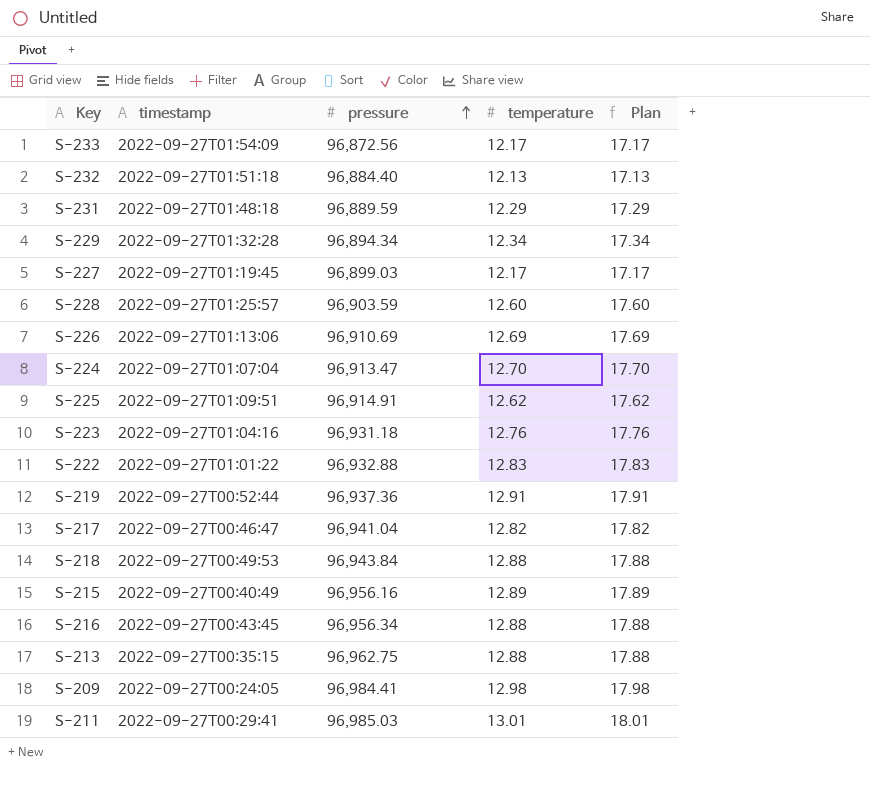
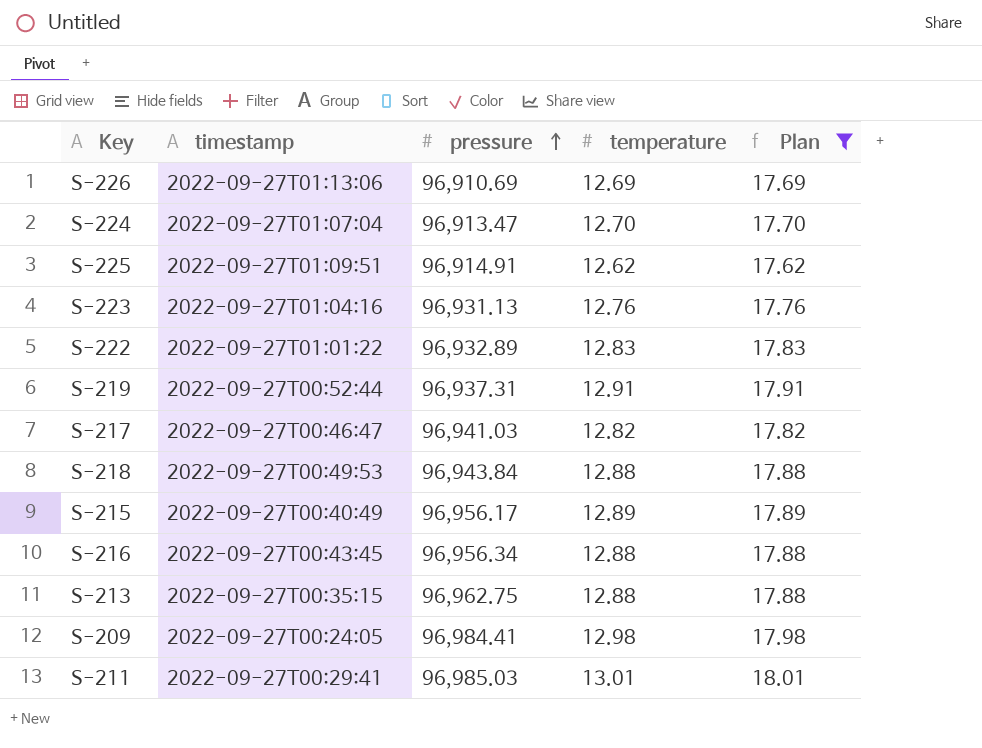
filter: none -> Plan >= 17.62
S-223 | pressure: 96,931.18 -> 96,931.13
S-222 | pressure: 96,932.88 -> 96,932.89
S-219 | pressure: 96,937.36 -> 96,937.31
S-217 | pressure: 96,941.04 -> 96,941.03
S-215 | pressure: 96,956.16 -> 96,956.17

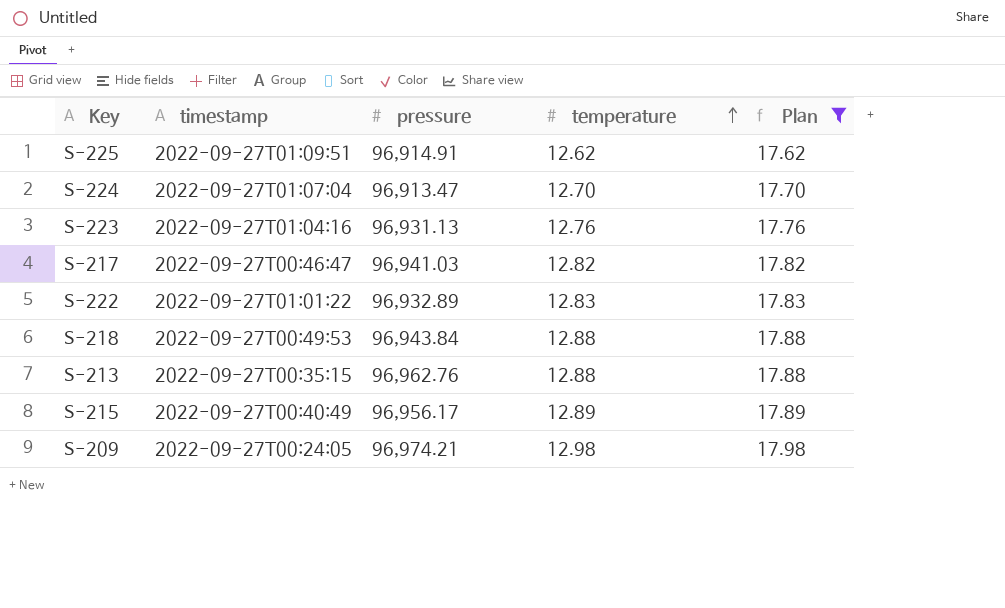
row order: pressure ascending -> temperature ascending
row S-226: 2022-09-27T01:13:06 | 96,910.69 | 12.69 | 17.69 -> none
row S-219: 2022-09-27T00:52:44 | 96,937.31 | 12.91 | 17.91 -> none
row S-216: 2022-09-27T00:43:45 | 96,956.34 | 12.88 | 17.88 -> none
row S-211: 2022-09-27T00:29:41 | 96,985.03 | 13.01 | 18.01 -> none
S-213 | pressure: 96,962.75 -> 96,962.76
S-209 | pressure: 96,984.41 -> 96,974.21

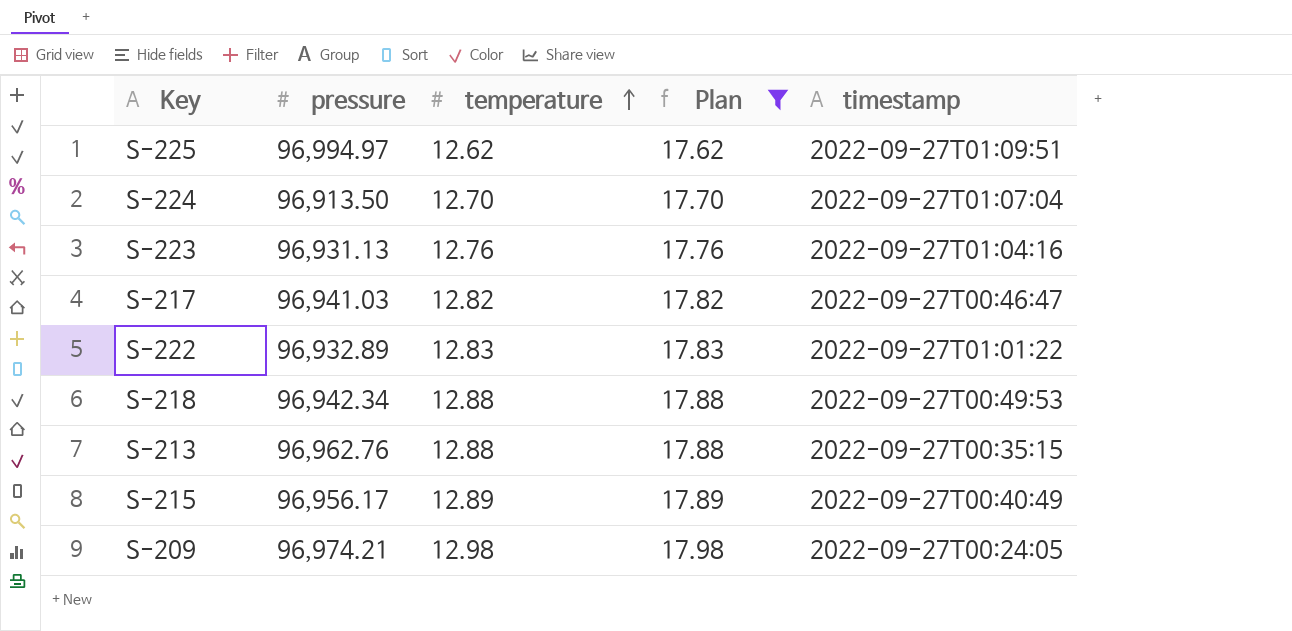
column timestamp | position: 2 -> 5
S-225 | pressure: 96,914.91 -> 96,994.97
S-224 | pressure: 96,913.47 -> 96,913.50
S-218 | pressure: 96,943.84 -> 96,942.34

